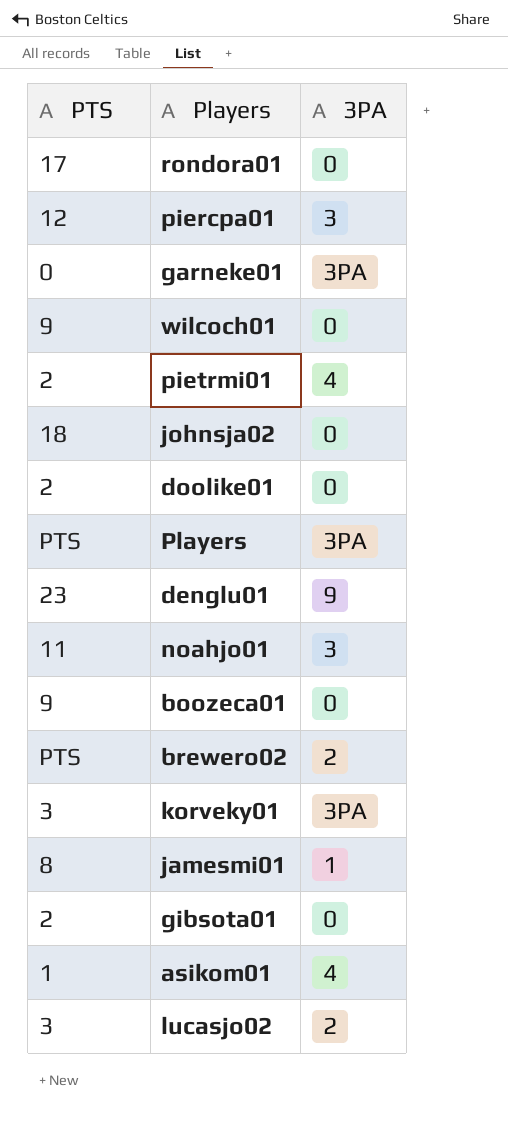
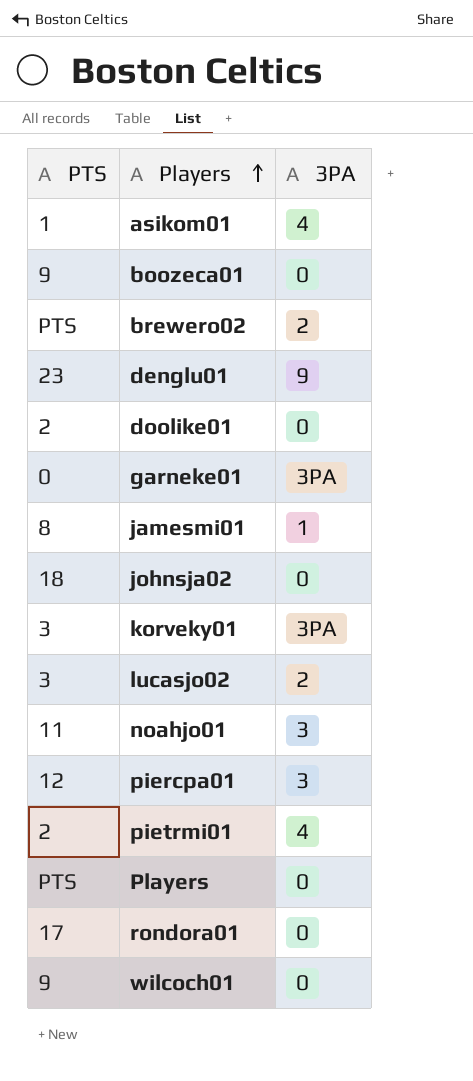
row order: none -> Players ascending
row gibsota01: 2 | 0 -> none
Players | 3PA: 3PA -> 0

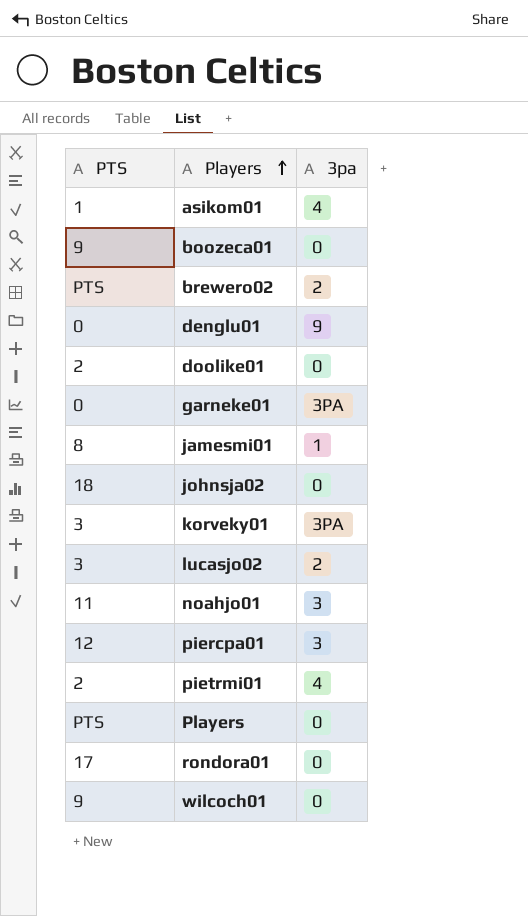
column name: 3PA -> 3pa
denglu01 | PTS: 23 -> 0

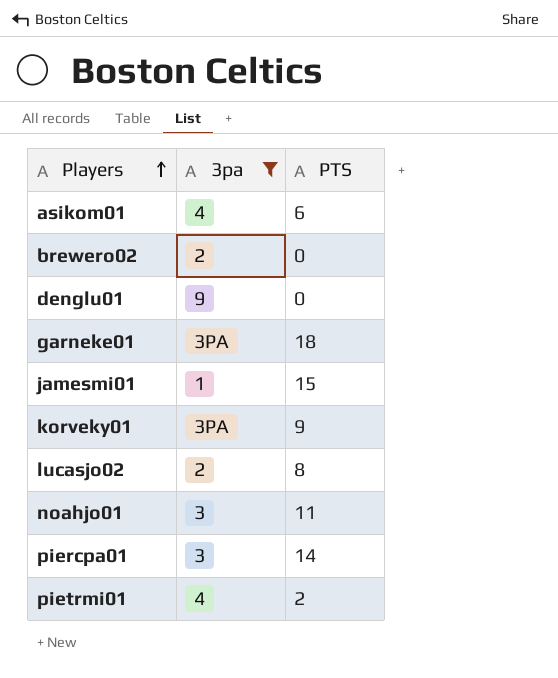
filter: none -> 3pa != 0
column PTS | position: 1 -> 3
asikom01 | PTS: 1 -> 6
brewero02 | PTS: PTS -> 0
garneke01 | PTS: 0 -> 18
jamesmi01 | PTS: 8 -> 15
korveky01 | PTS: 3 -> 9
lucasjo02 | PTS: 3 -> 8
piercpa01 | PTS: 12 -> 14

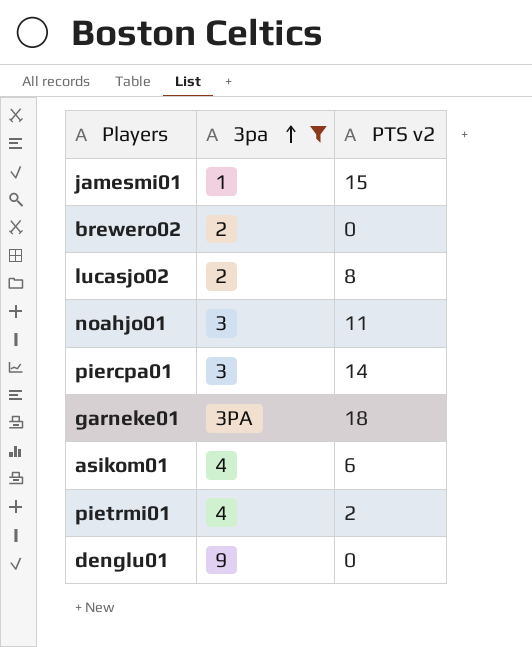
row order: Players ascending -> 3pa ascending
column name: PTS -> PTS v2
row korveky01: 3PA | 9 -> none

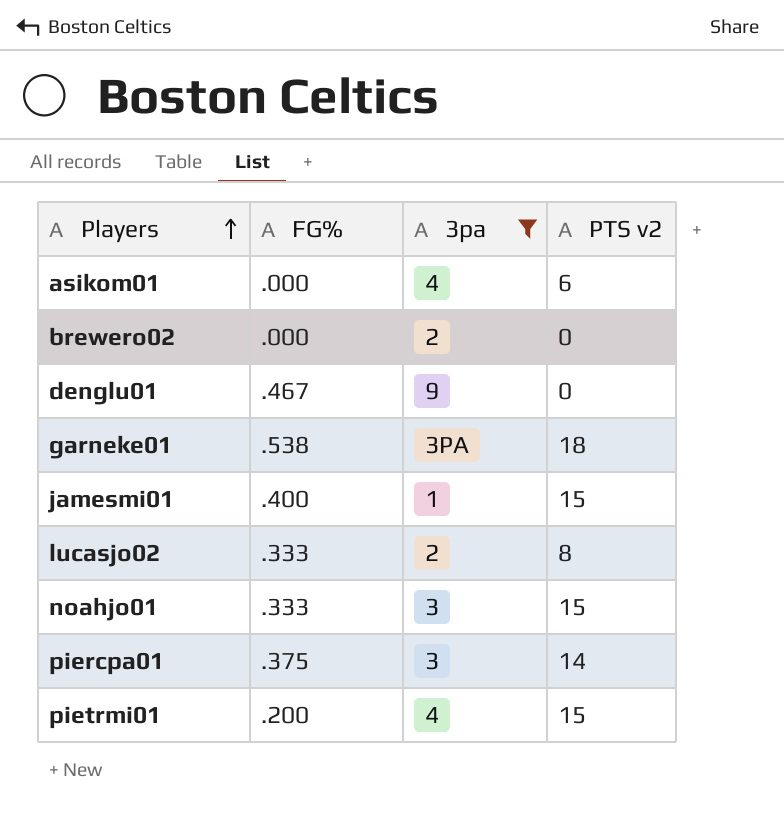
row order: 3pa ascending -> Players ascending
column FG% | position: none -> 2
noahjo01 | PTS v2: 11 -> 15
pietrmi01 | PTS v2: 2 -> 15

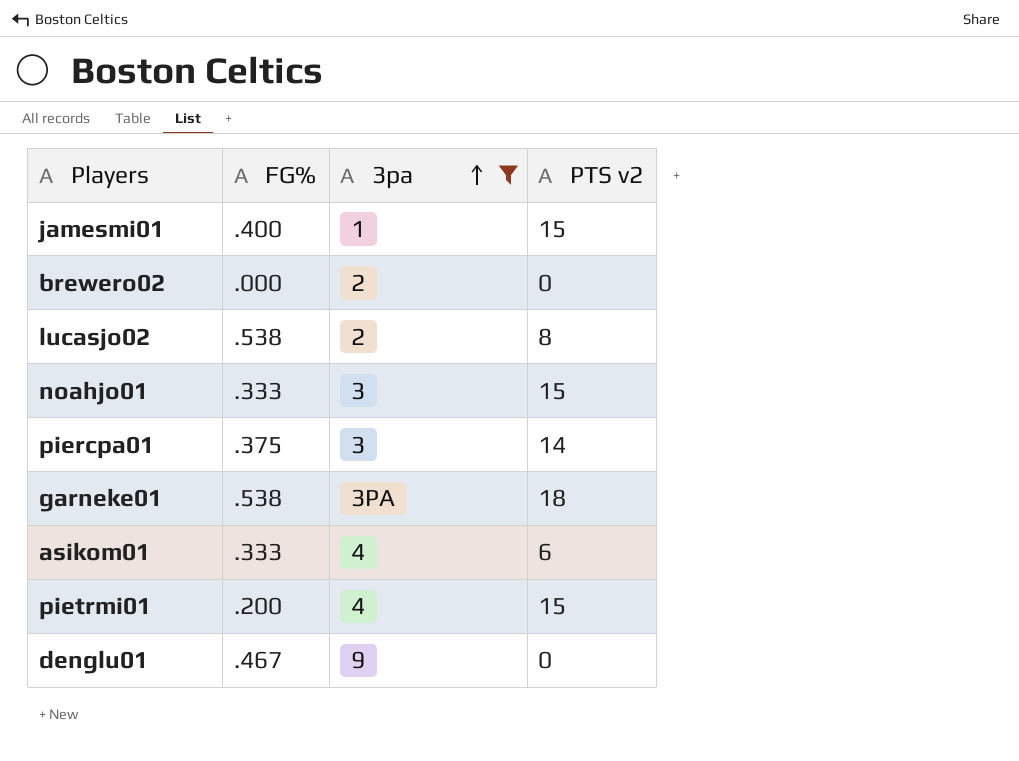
row order: Players ascending -> 3pa ascending
lucasjo02 | FG%: .333 -> .538
asikom01 | FG%: .000 -> .333

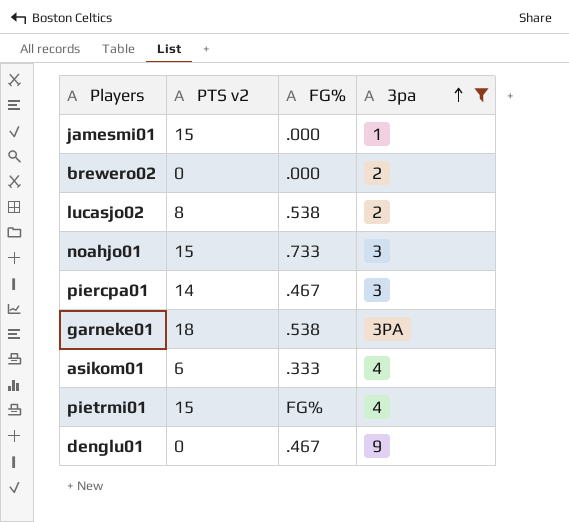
column PTS v2 | position: 4 -> 2
jamesmi01 | FG%: .400 -> .000
noahjo01 | FG%: .333 -> .733
piercpa01 | FG%: .375 -> .467
pietrmi01 | FG%: .200 -> FG%

